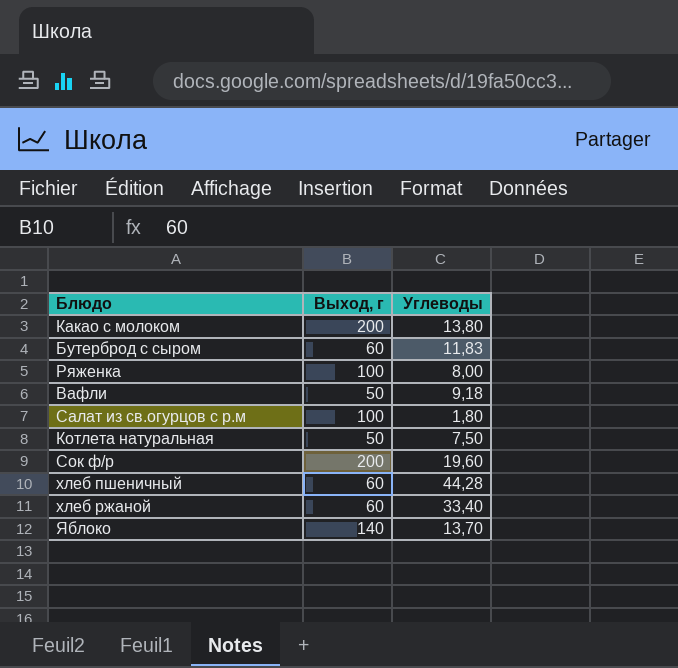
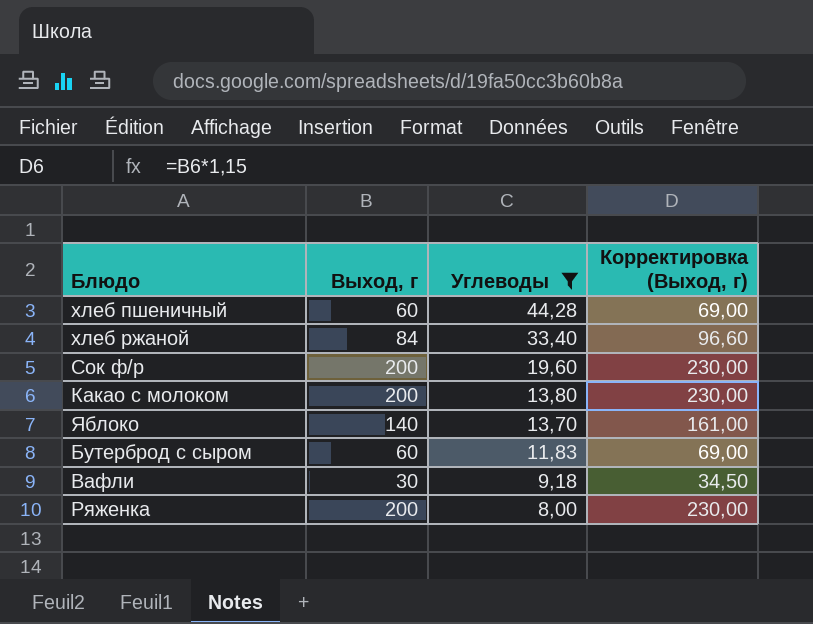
filter: none -> Углеводы >= 8,00
row order: none -> Углеводы descending
column Корректировка (Выход, г) | formula: none -> [Выход, г] * 1,15
хлеб ржаной | Выход, г: 60 -> 84
Вафли | Выход, г: 50 -> 30
Ряженка | Выход, г: 100 -> 200

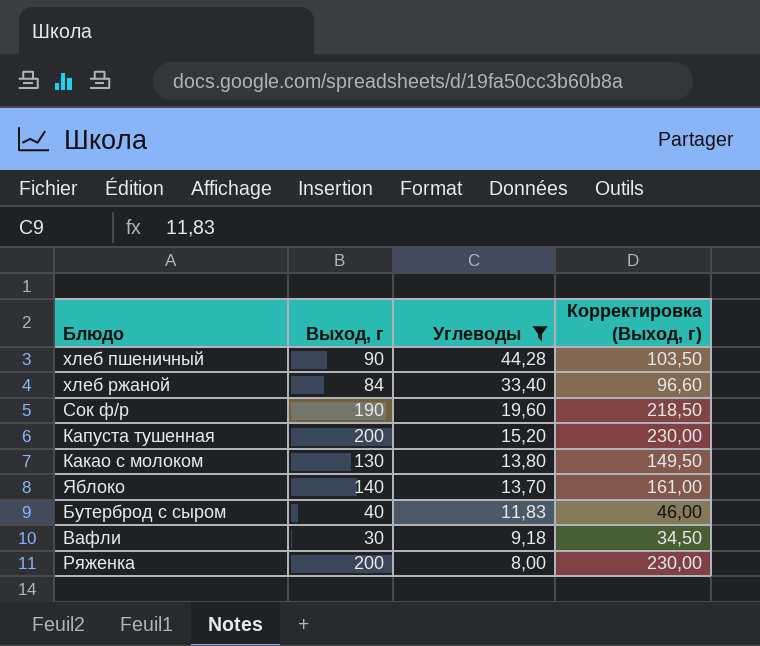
хлеб пшеничный | Выход, г: 60 -> 90
хлеб пшеничный | Корректировка (Выход, г): 69,00 -> 103,50
Сок ф/р | Выход, г: 200 -> 190
Сок ф/р | Корректировка (Выход, г): 230,00 -> 218,50
row Капуста тушенная: none -> 200 | 15,20 | 230,00
Какао с молоком | Выход, г: 200 -> 130
Какао с молоком | Корректировка (Выход, г): 230,00 -> 149,50
Бутерброд с сыром | Выход, г: 60 -> 40
Бутерброд с сыром | Корректировка (Выход, г): 69,00 -> 46,00

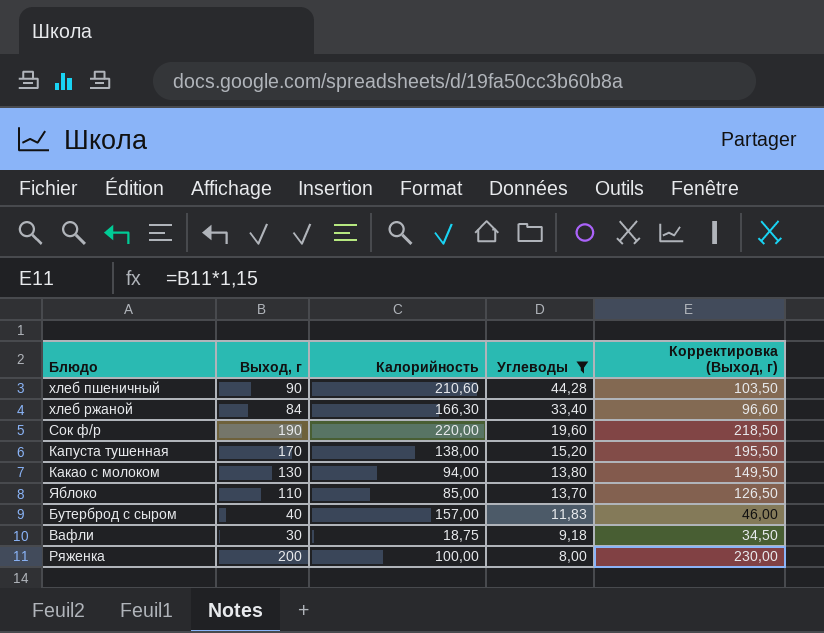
column Калорийность | position: none -> 3
Капуста тушенная | Выход, г: 200 -> 170
Капуста тушенная | Корректировка (Выход, г): 230,00 -> 195,50
Яблоко | Выход, г: 140 -> 110
Яблоко | Корректировка (Выход, г): 161,00 -> 126,50

